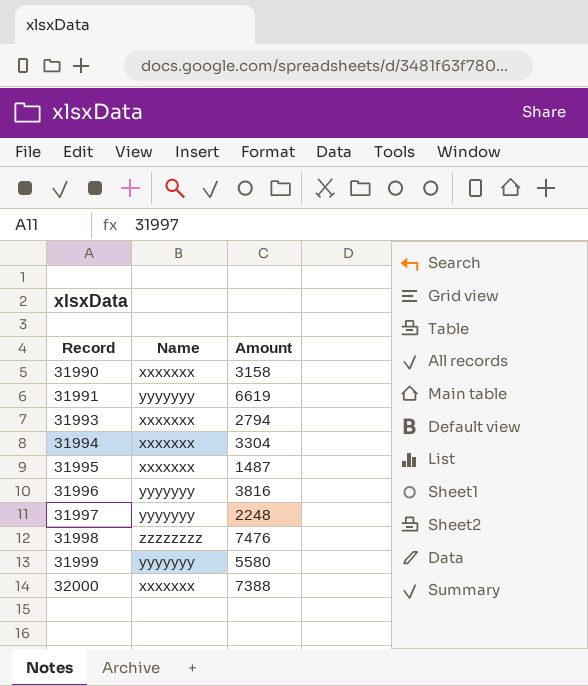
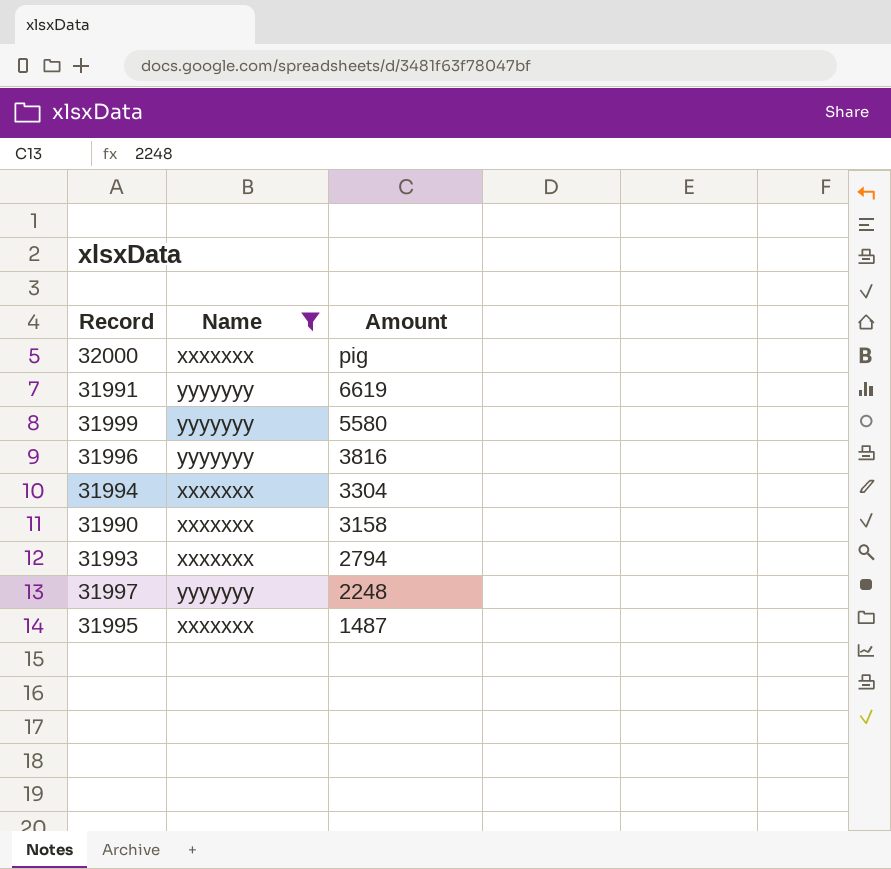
filter: none -> Name != zzzzzzzz
row order: Record ascending -> Amount descending
32000 | Amount: 7388 -> pig

